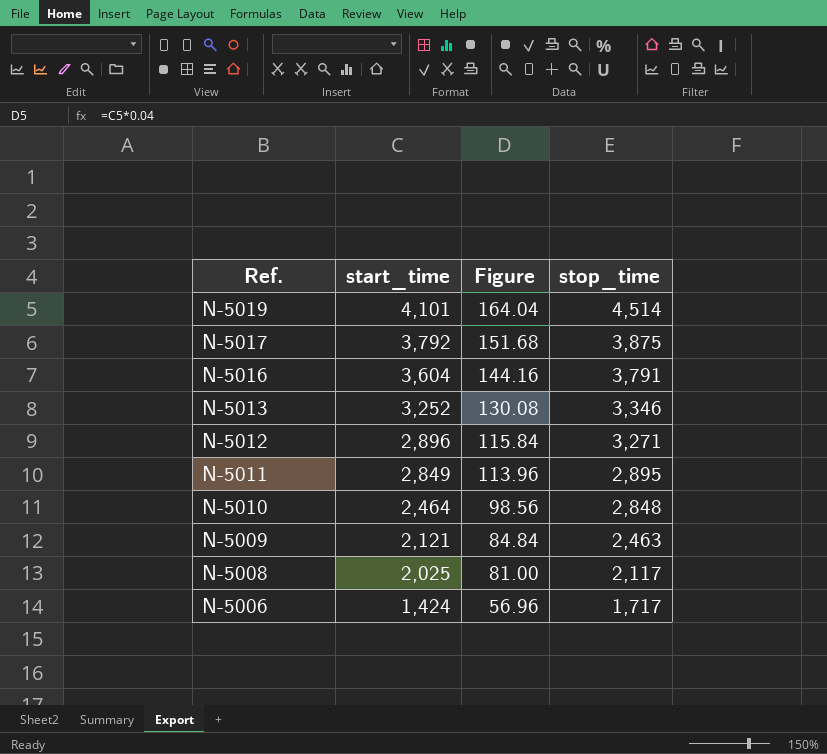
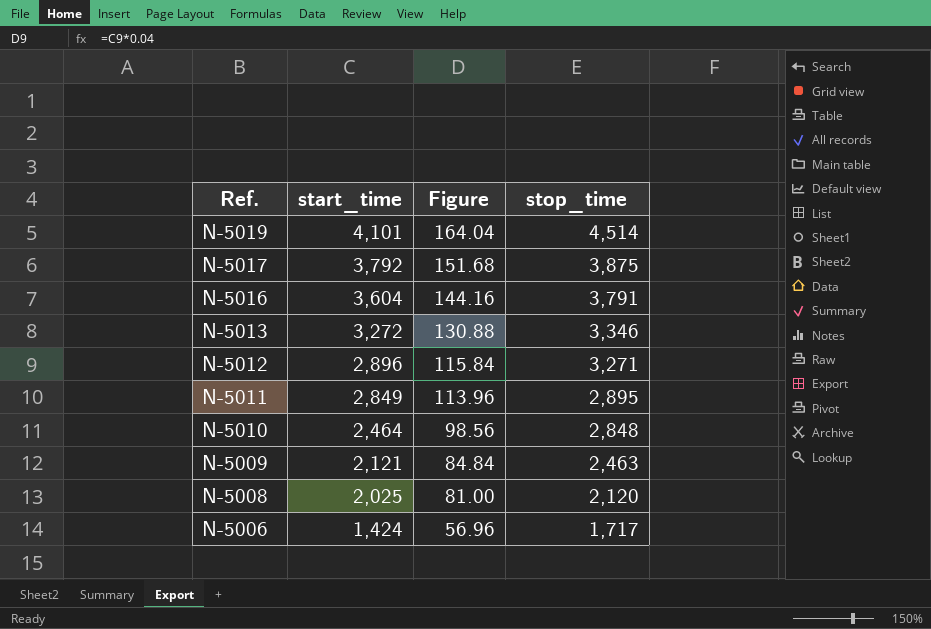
N-5013 | start_time: 3,252 -> 3,272
N-5013 | Figure: 130.08 -> 130.88
N-5008 | stop_time: 2,117 -> 2,120

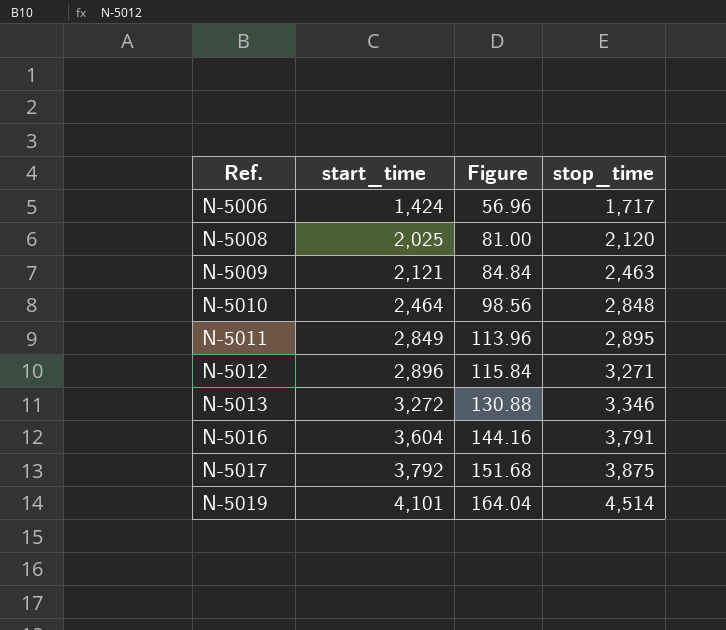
row order: Ref. descending -> Ref. ascending

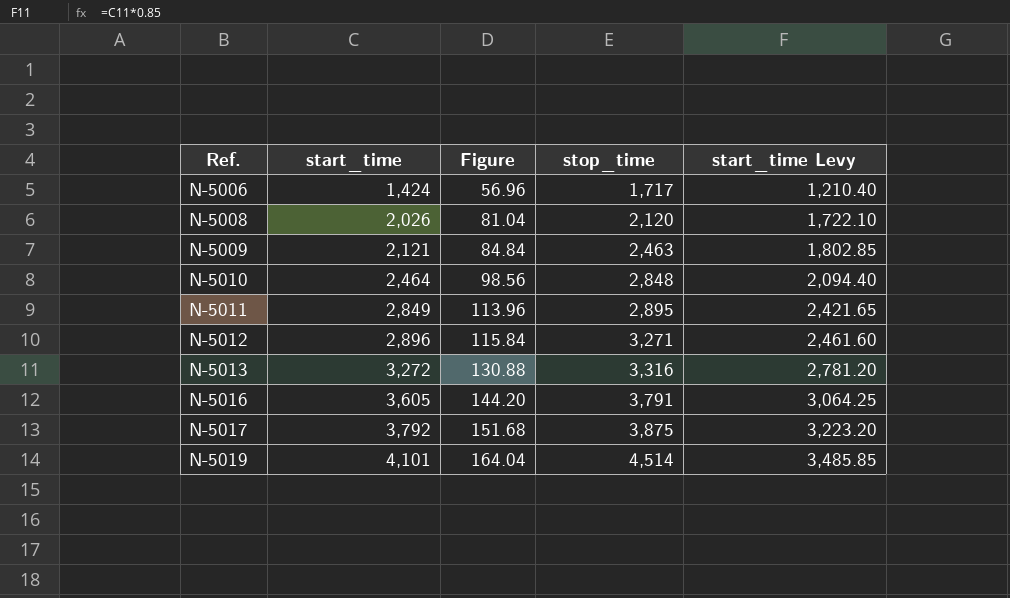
column start_time Levy | formula: none -> [start_time] * 0.85
N-5008 | start_time: 2,025 -> 2,026
N-5008 | Figure: 81.00 -> 81.04
N-5013 | stop_time: 3,346 -> 3,316
N-5016 | start_time: 3,604 -> 3,605
N-5016 | Figure: 144.16 -> 144.20

